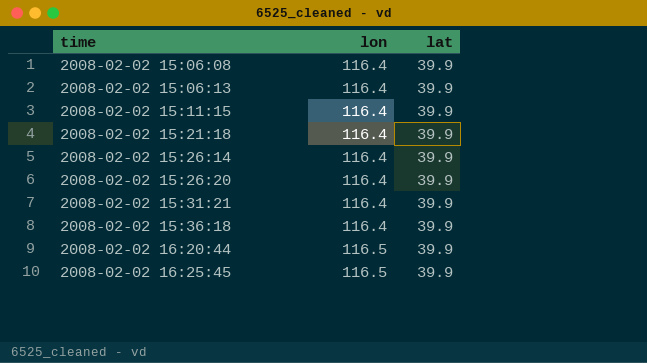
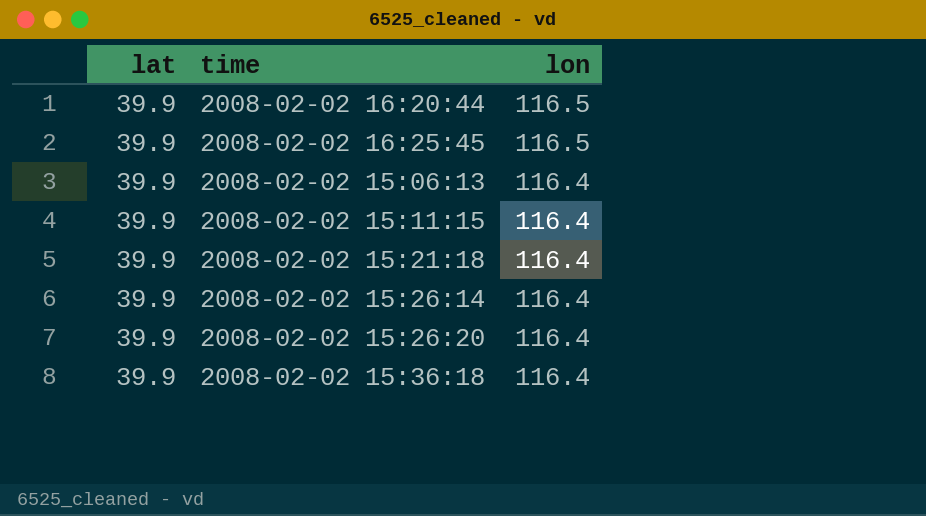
row order: time ascending -> lon descending
column lat | position: 3 -> 1
row 2008-02-02 15:06:08: 116.4 | 39.9 -> none
row 2008-02-02 15:31:21: 116.4 | 39.9 -> none

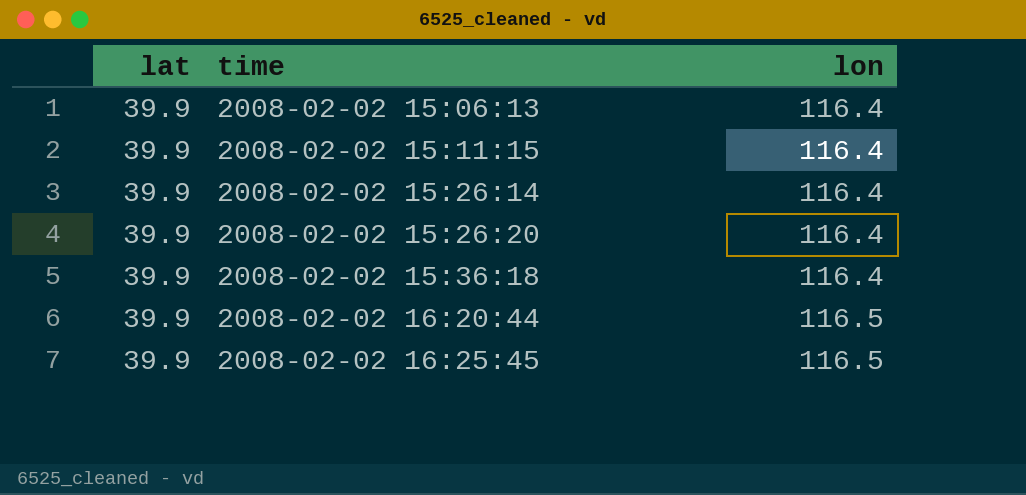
row order: lon descending -> time ascending
row 2008-02-02 15:21:18: 39.9 | 116.4 -> none

